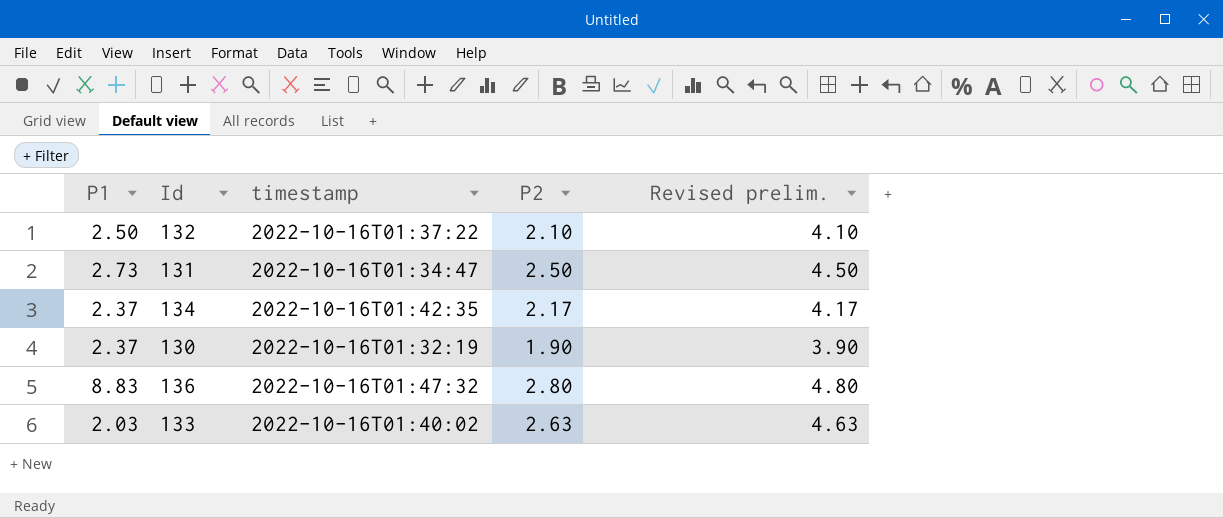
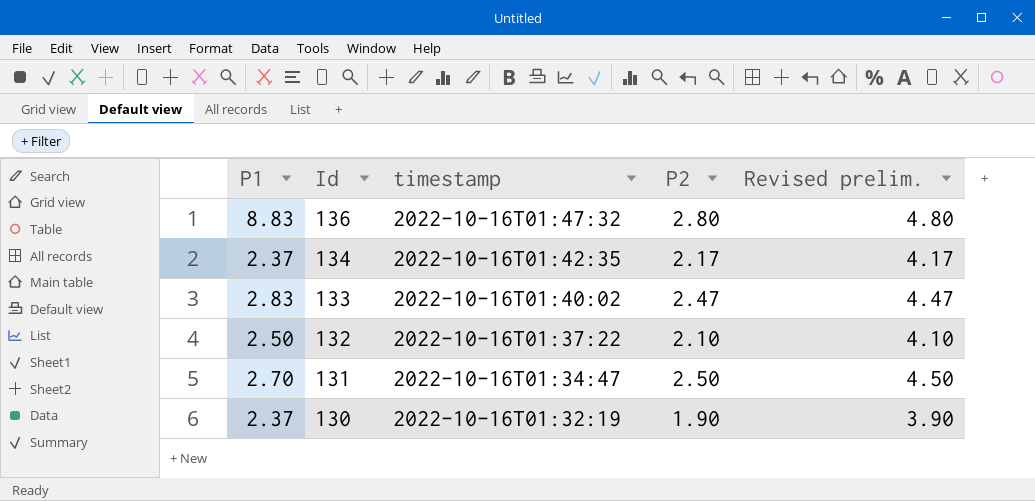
row order: none -> Id descending
133 | P1: 2.03 -> 2.83
133 | P2: 2.63 -> 2.47
133 | Revised prelim.: 4.63 -> 4.47
131 | P1: 2.73 -> 2.70

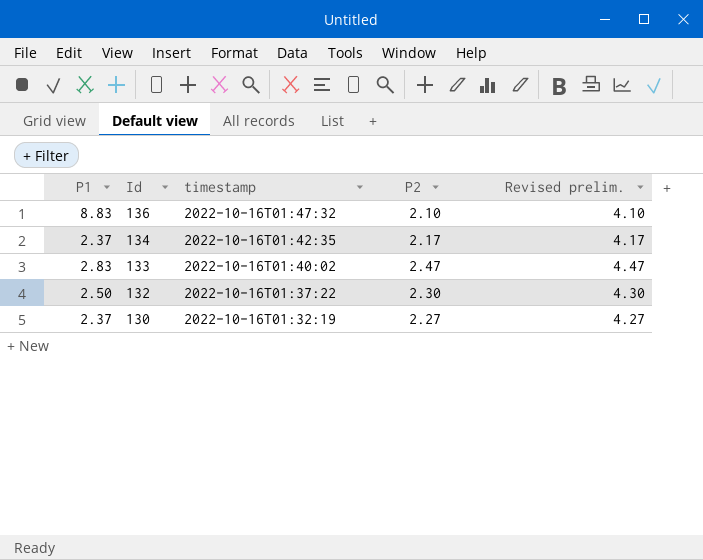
row 131: 2.70 | 2022-10-16T01:34:47 | 2.50 | 4.50 -> none
136 | P2: 2.80 -> 2.10
136 | Revised prelim.: 4.80 -> 4.10
132 | P2: 2.10 -> 2.30
132 | Revised prelim.: 4.10 -> 4.30
130 | P2: 1.90 -> 2.27
130 | Revised prelim.: 3.90 -> 4.27

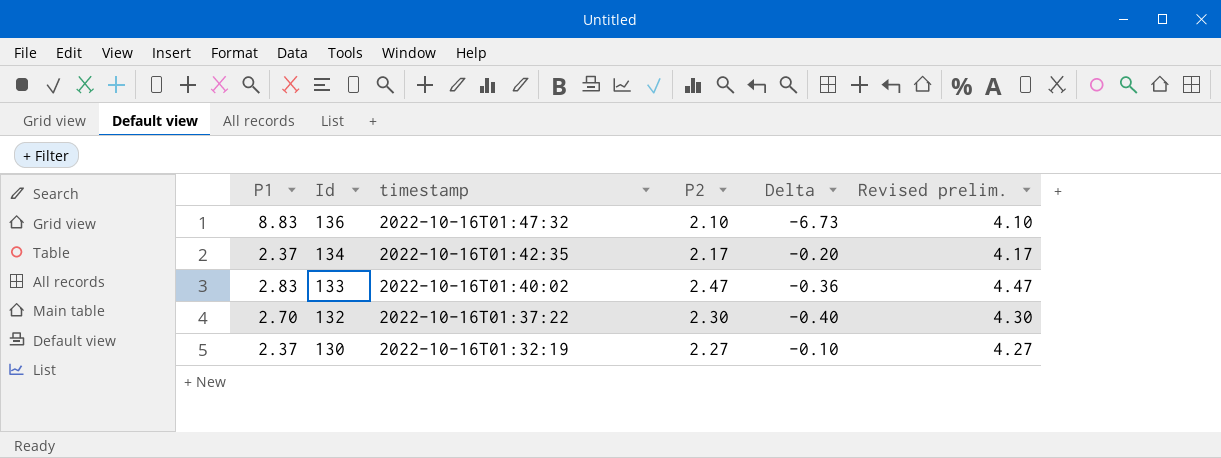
column Delta | formula: none -> [P2] - [P1]
132 | P1: 2.50 -> 2.70

